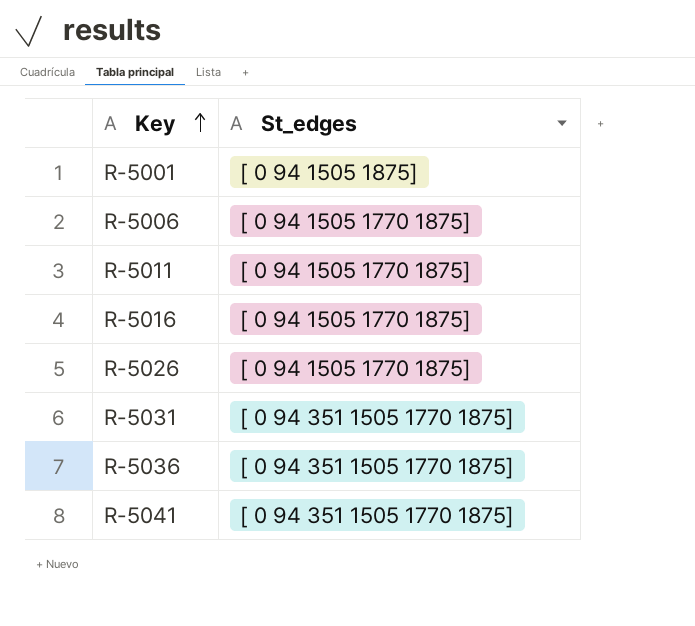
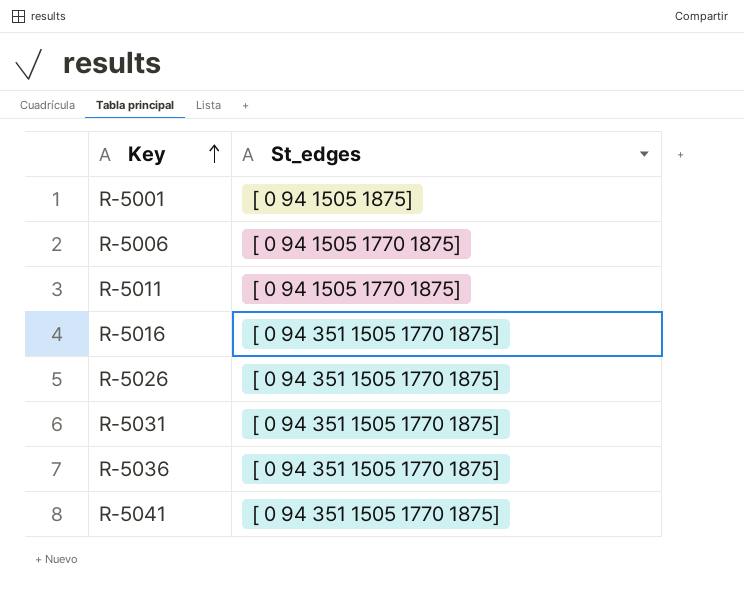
R-5016 | St_edges: [ 0 94 1505 1770 1875] -> [ 0 94 351 1505 1770 1875]
R-5026 | St_edges: [ 0 94 1505 1770 1875] -> [ 0 94 351 1505 1770 1875]

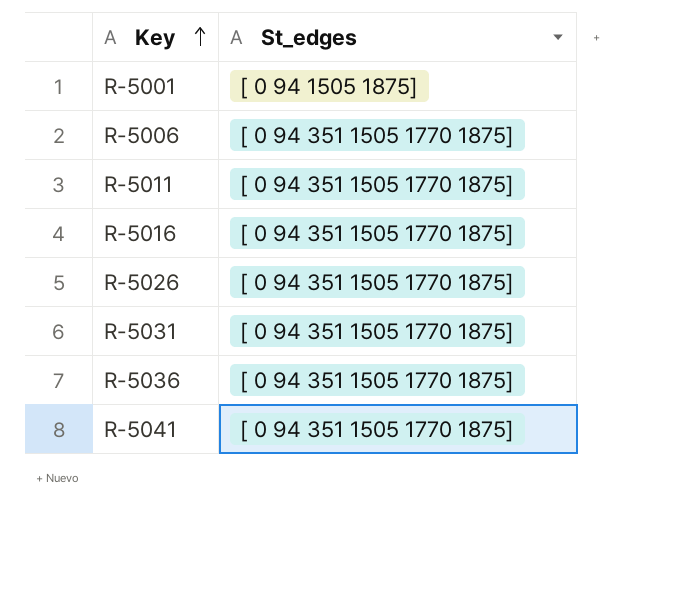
R-5006 | St_edges: [ 0 94 1505 1770 1875] -> [ 0 94 351 1505 1770 1875]
R-5011 | St_edges: [ 0 94 1505 1770 1875] -> [ 0 94 351 1505 1770 1875]

